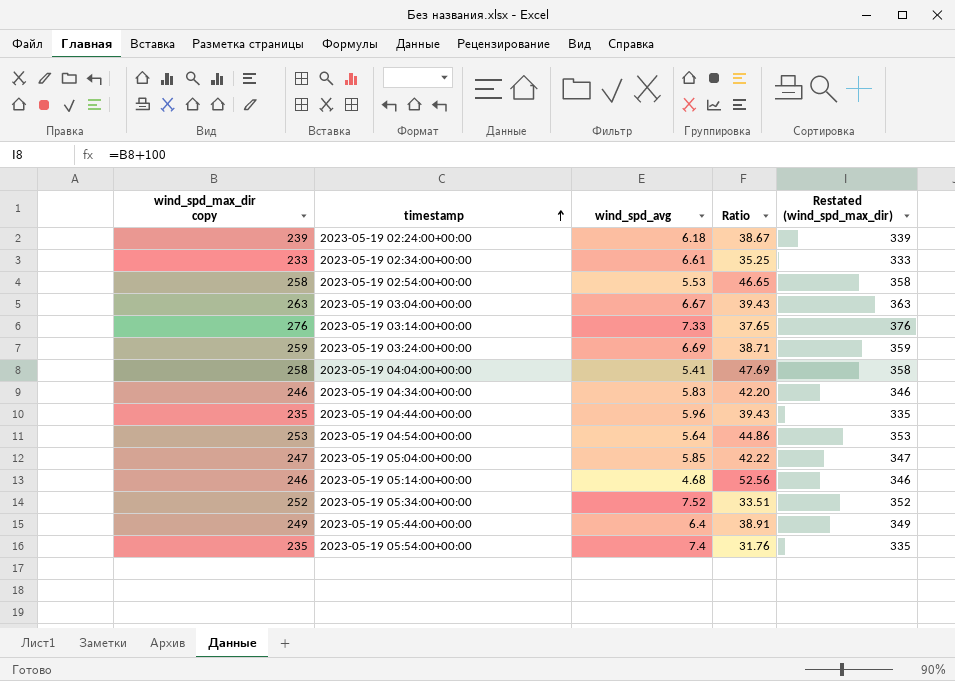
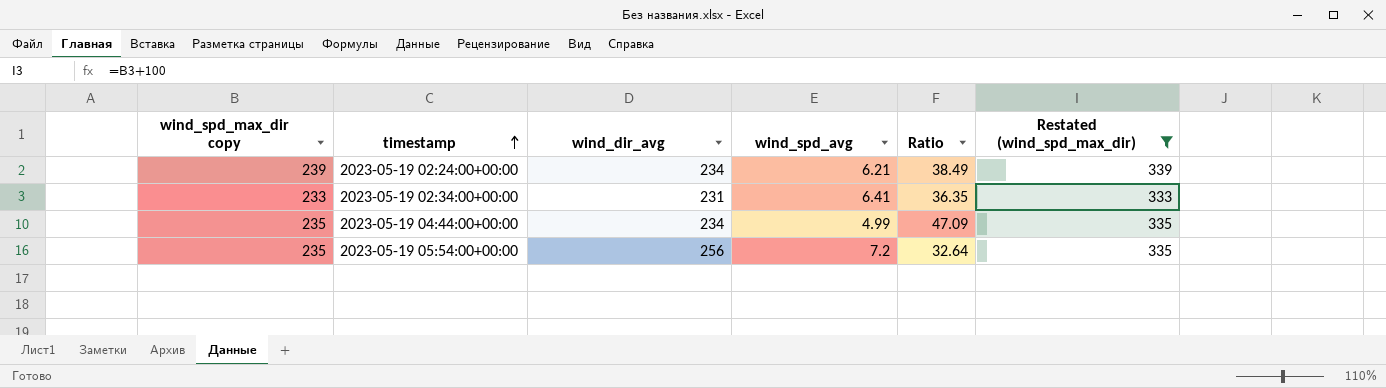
filter: none -> Restated (wind_spd_max_dir) <= 339
column wind_dir_avg | position: none -> 3
2023-05-19 02:24:00+00:00 | wind_spd_avg: 6.18 -> 6.21
2023-05-19 02:24:00+00:00 | Ratio: 38.67 -> 38.49
2023-05-19 02:34:00+00:00 | wind_spd_avg: 6.61 -> 6.41
2023-05-19 02:34:00+00:00 | Ratio: 35.25 -> 36.35
2023-05-19 04:44:00+00:00 | wind_spd_avg: 5.96 -> 4.99
2023-05-19 04:44:00+00:00 | Ratio: 39.43 -> 47.09
2023-05-19 05:54:00+00:00 | wind_spd_avg: 7.4 -> 7.2
2023-05-19 05:54:00+00:00 | Ratio: 31.76 -> 32.64

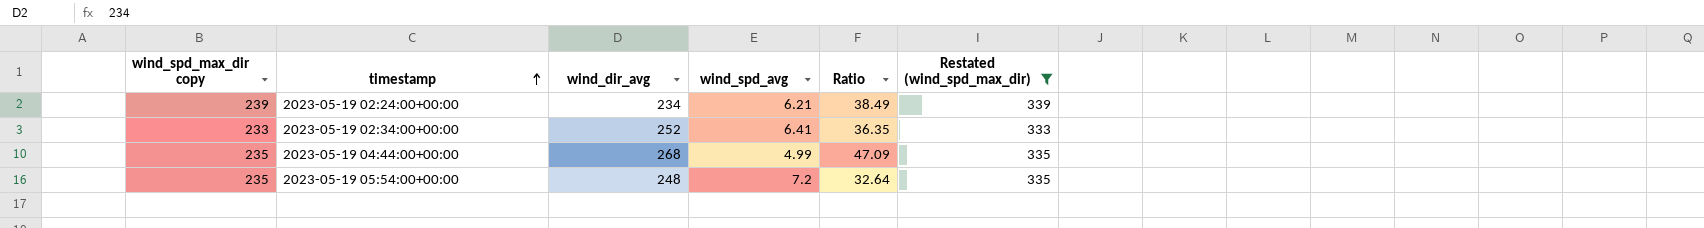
2023-05-19 02:34:00+00:00 | wind_dir_avg: 231 -> 252
2023-05-19 04:44:00+00:00 | wind_dir_avg: 234 -> 268
2023-05-19 05:54:00+00:00 | wind_dir_avg: 256 -> 248

